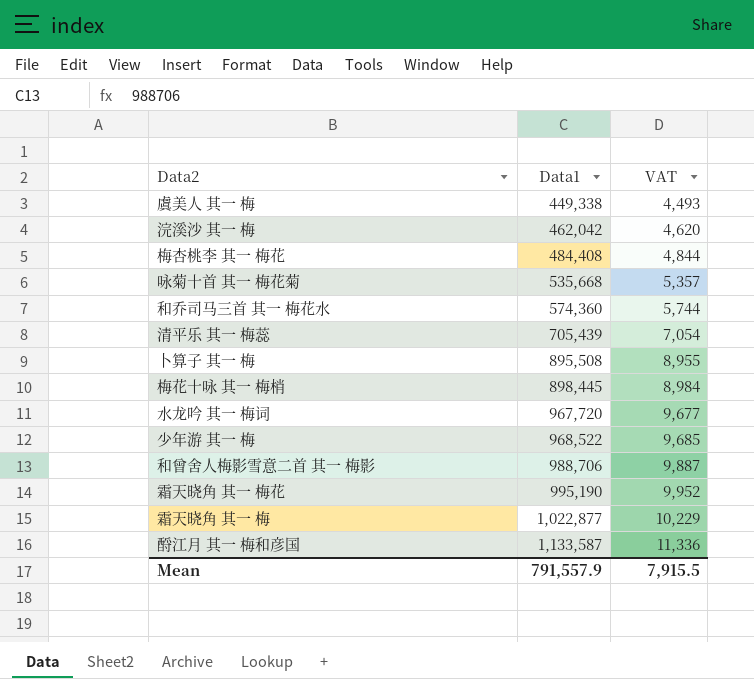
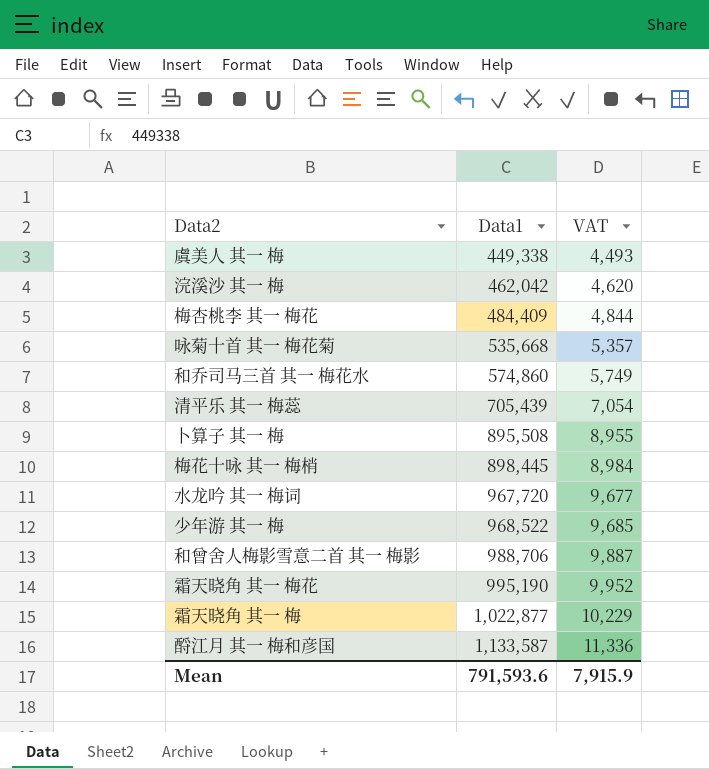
梅杏桃李 其一 梅花 | Data1: 484,408 -> 484,409
和乔司马三首 其一 梅花水 | Data1: 574,360 -> 574,860
和乔司马三首 其一 梅花水 | VAT: 5,744 -> 5,749
Mean | Data1: 791,557.9 -> 791,593.6
Mean | VAT: 7,915.5 -> 7,915.9

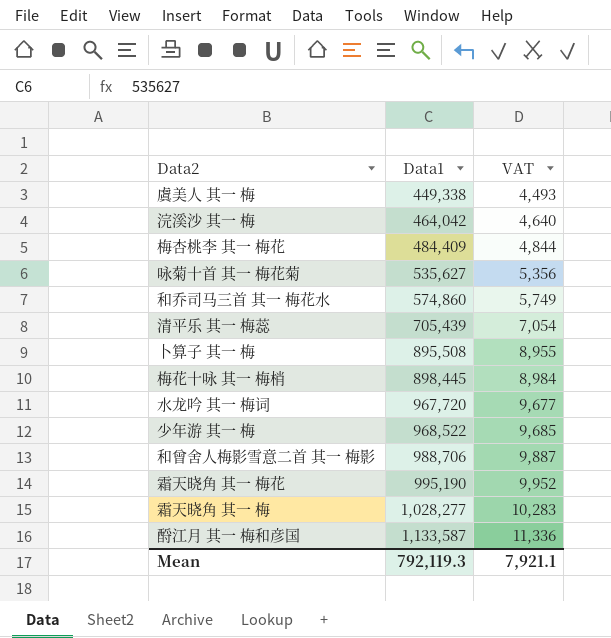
浣溪沙 其一 梅 | Data1: 462,042 -> 464,042
浣溪沙 其一 梅 | VAT: 4,620 -> 4,640
咏菊十首 其一 梅花菊 | Data1: 535,668 -> 535,627
咏菊十首 其一 梅花菊 | VAT: 5,357 -> 5,356
霜天晓角 其一 梅 | Data1: 1,022,877 -> 1,028,277
霜天晓角 其一 梅 | VAT: 10,229 -> 10,283
Mean | Data1: 791,593.6 -> 792,119.3
Mean | VAT: 7,915.9 -> 7,921.1

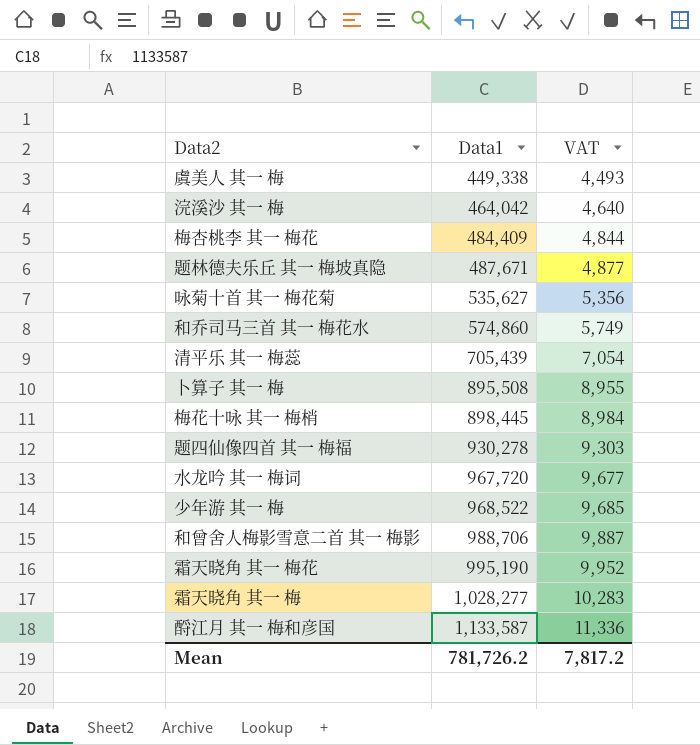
row 题林德夫乐丘 其一 梅坡真隐: none -> 487,671 | 4,877
row 题四仙像四首 其一 梅福: none -> 930,278 | 9,303
Mean | Data1: 792,119.3 -> 781,726.2
Mean | VAT: 7,921.1 -> 7,817.2

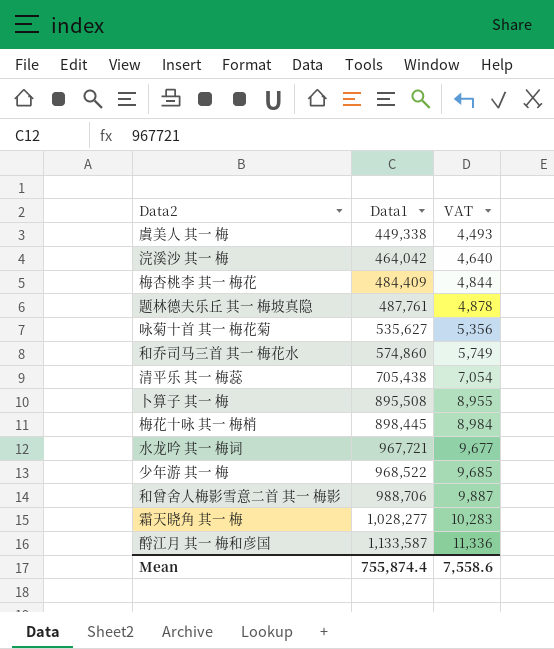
row 题四仙像四首 其一 梅福: 930,278 | 9,303 -> none
row 霜天晓角 其一 梅花: 995,190 | 9,952 -> none
题林德夫乐丘 其一 梅坡真隐 | Data1: 487,671 -> 487,761
题林德夫乐丘 其一 梅坡真隐 | VAT: 4,877 -> 4,878
清平乐 其一 梅蕊 | Data1: 705,439 -> 705,438
水龙吟 其一 梅词 | Data1: 967,720 -> 967,721
Mean | Data1: 781,726.2 -> 755,874.4
Mean | VAT: 7,817.2 -> 7,558.6

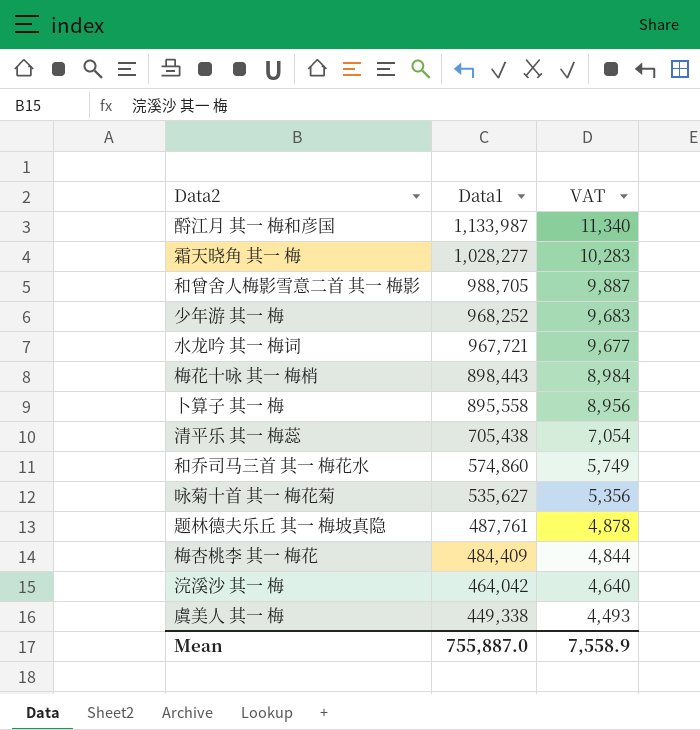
row order: Data1 ascending -> Data1 descending
酹江月 其一 梅和彦国 | Data1: 1,133,587 -> 1,133,987
酹江月 其一 梅和彦国 | VAT: 11,336 -> 11,340
和曾舍人梅影雪意二首 其一 梅影 | Data1: 988,706 -> 988,705
少年游 其一 梅 | Data1: 968,522 -> 968,252
少年游 其一 梅 | VAT: 9,685 -> 9,683
梅花十咏 其一 梅梢 | Data1: 898,445 -> 898,443
卜算子 其一 梅 | Data1: 895,508 -> 895,558
卜算子 其一 梅 | VAT: 8,955 -> 8,956
Mean | Data1: 755,874.4 -> 755,887.0
Mean | VAT: 7,558.6 -> 7,558.9

